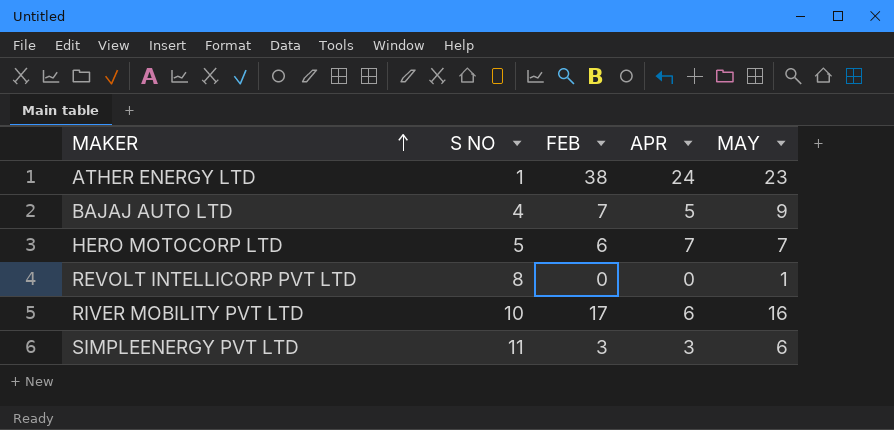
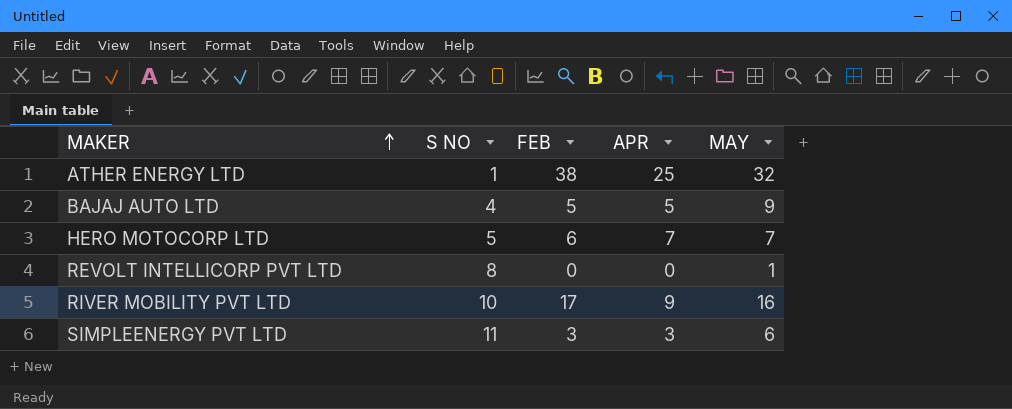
ATHER ENERGY LTD | APR: 24 -> 25
ATHER ENERGY LTD | MAY: 23 -> 32
BAJAJ AUTO LTD | FEB: 7 -> 5
RIVER MOBILITY PVT LTD | APR: 6 -> 9

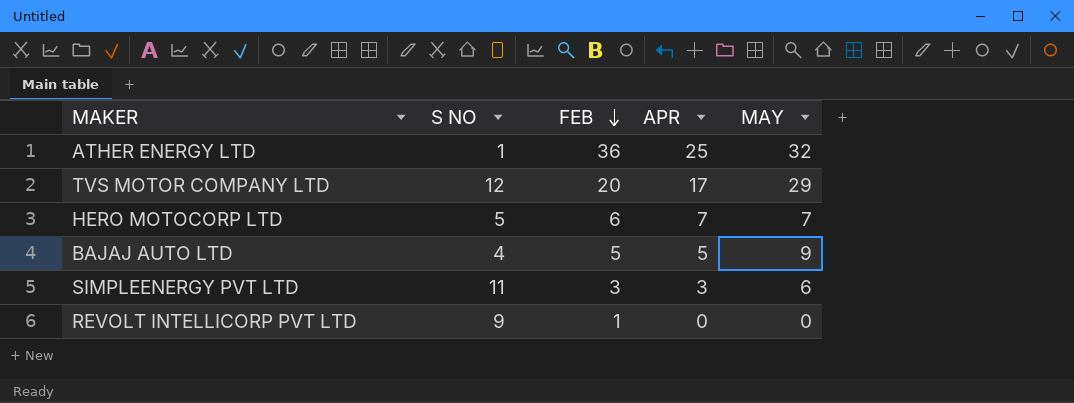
row order: MAKER ascending -> FEB descending
row RIVER MOBILITY PVT LTD: 10 | 17 | 9 | 16 -> none
ATHER ENERGY LTD | FEB: 38 -> 36
row TVS MOTOR COMPANY LTD: none -> 12 | 20 | 17 | 29
REVOLT INTELLICORP PVT LTD | S NO: 8 -> 9
REVOLT INTELLICORP PVT LTD | FEB: 0 -> 1
REVOLT INTELLICORP PVT LTD | MAY: 1 -> 0

